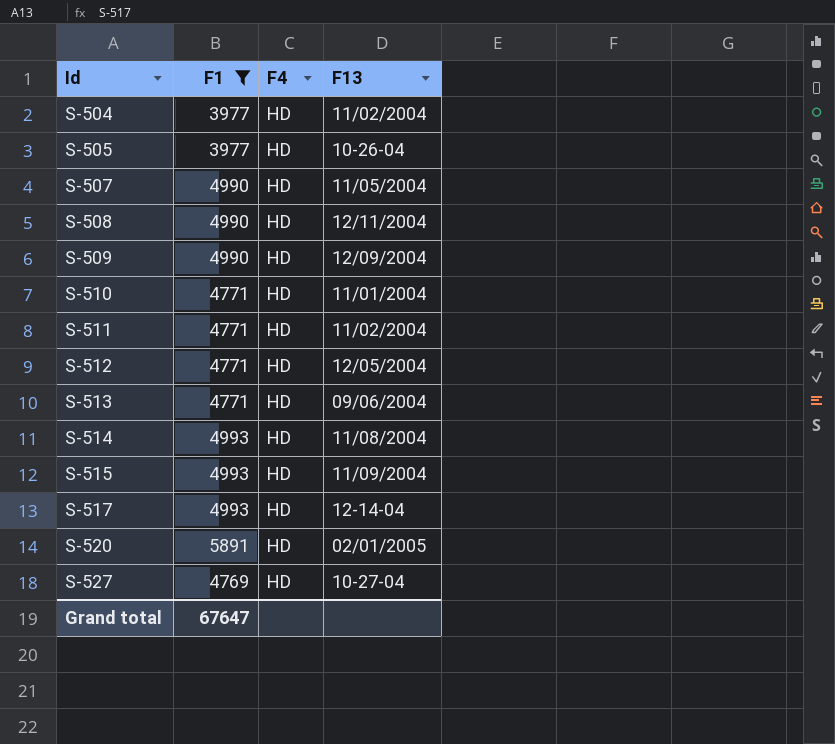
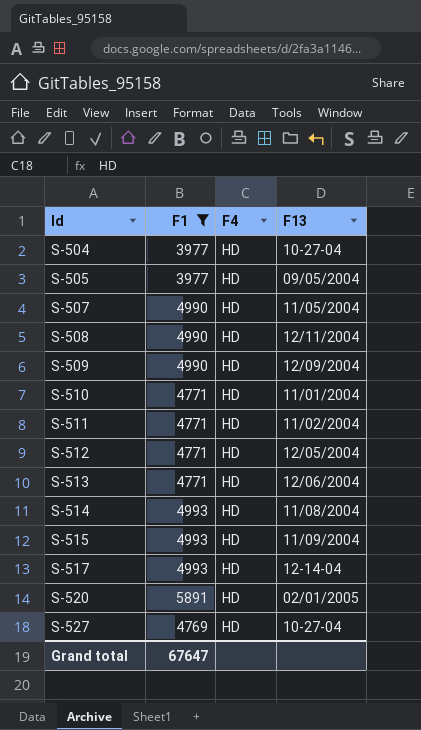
S-504 | F13: 11/02/2004 -> 10-27-04
S-505 | F13: 10-26-04 -> 09/05/2004
S-513 | F13: 09/06/2004 -> 12/06/2004

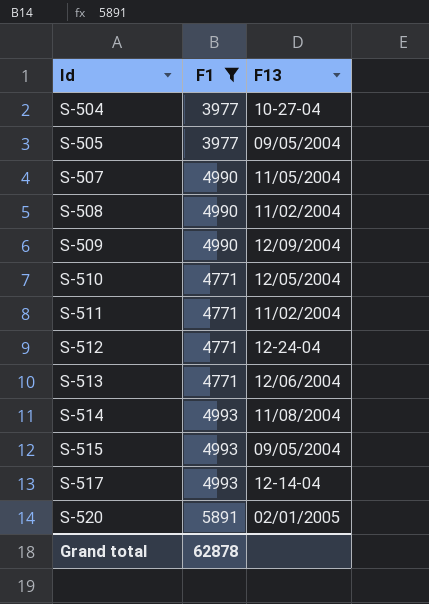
column F4 | position: 3 -> none
row S-527: 4769 | HD | 10-27-04 -> none
S-508 | F13: 12/11/2004 -> 11/02/2004
S-510 | F13: 11/01/2004 -> 12/05/2004
S-512 | F13: 12/05/2004 -> 12-24-04
S-515 | F13: 11/09/2004 -> 09/05/2004
Grand total | F1: 67647 -> 62878

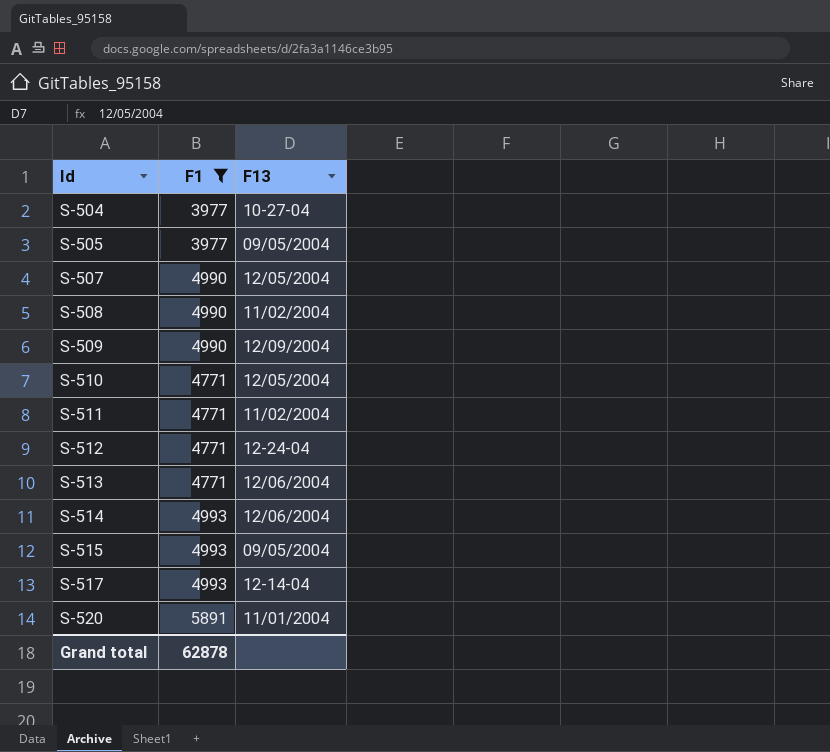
S-507 | F13: 11/05/2004 -> 12/05/2004
S-514 | F13: 11/08/2004 -> 12/06/2004
S-520 | F13: 02/01/2005 -> 11/01/2004

